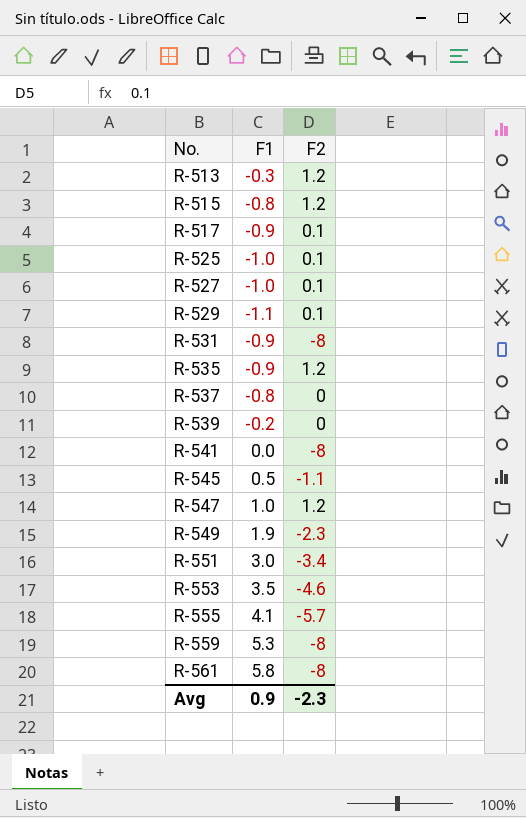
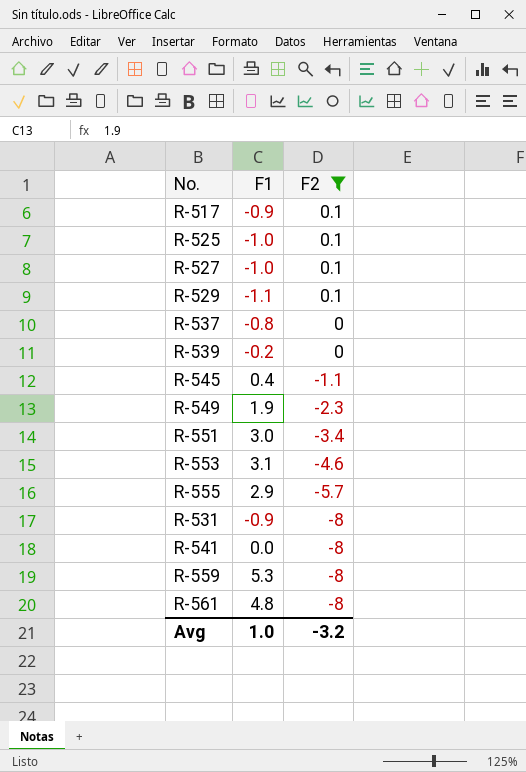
filter: none -> F2 != 1.2
row order: No. ascending -> F2 descending
R-545 | F1: 0.5 -> 0.4
R-553 | F1: 3.5 -> 3.1
R-555 | F1: 4.1 -> 2.9
R-561 | F1: 5.8 -> 4.8
Avg | F1: 0.9 -> 1.0
Avg | F2: -2.3 -> -3.2

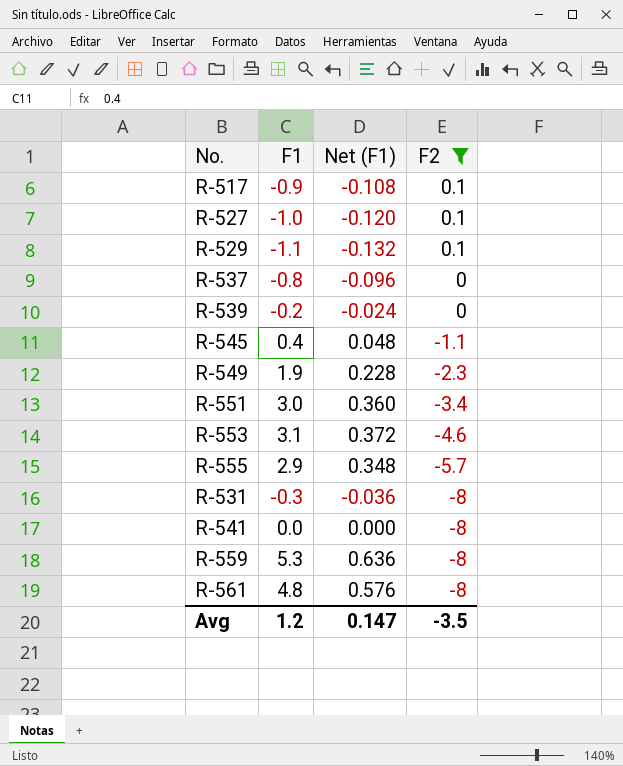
column Net (F1) | formula: none -> [F1] * 0.12
row R-525: -1.0 | 0.1 -> none
R-531 | F1: -0.9 -> -0.3
Avg | F1: 1.0 -> 1.2
Avg | F2: -3.2 -> -3.5

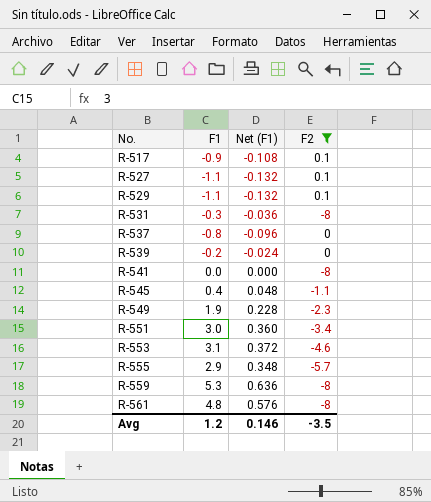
row order: F2 descending -> No. ascending
R-527 | F1: -1.0 -> -1.1
R-527 | Net (F1): -0.120 -> -0.132
Avg | Net (F1): 0.147 -> 0.146

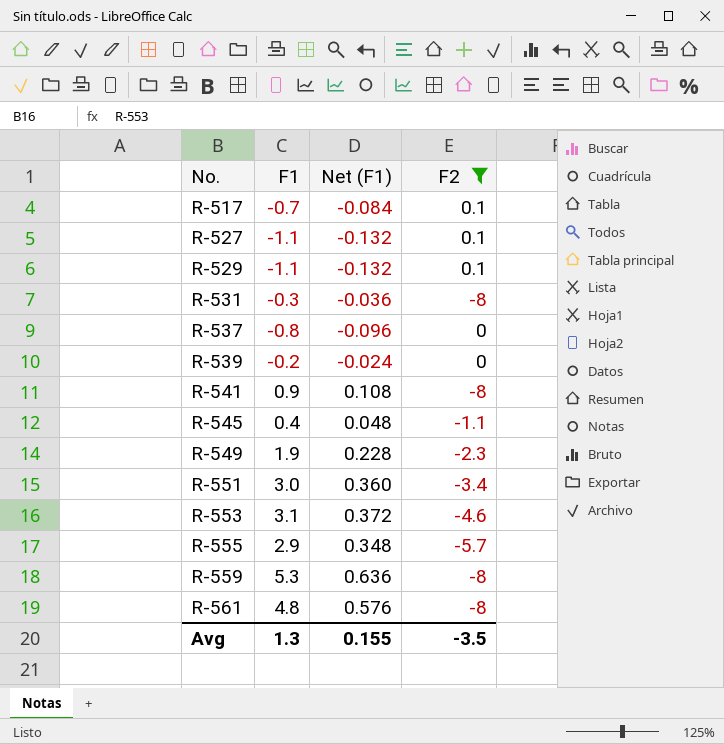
R-517 | F1: -0.9 -> -0.7
R-517 | Net (F1): -0.108 -> -0.084
R-541 | F1: 0.0 -> 0.9
R-541 | Net (F1): 0.000 -> 0.108
Avg | F1: 1.2 -> 1.3
Avg | Net (F1): 0.146 -> 0.155

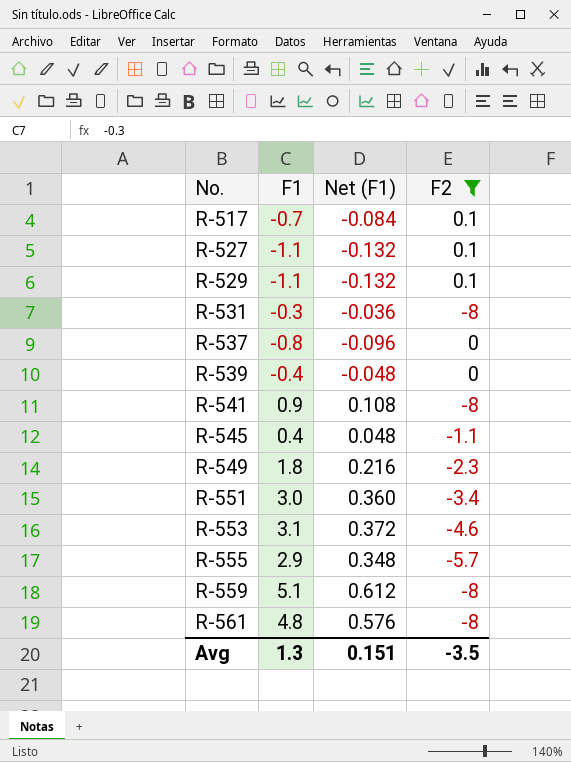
R-539 | F1: -0.2 -> -0.4
R-539 | Net (F1): -0.024 -> -0.048
R-549 | F1: 1.9 -> 1.8
R-549 | Net (F1): 0.228 -> 0.216
R-559 | F1: 5.3 -> 5.1
R-559 | Net (F1): 0.636 -> 0.612
Avg | Net (F1): 0.155 -> 0.151

